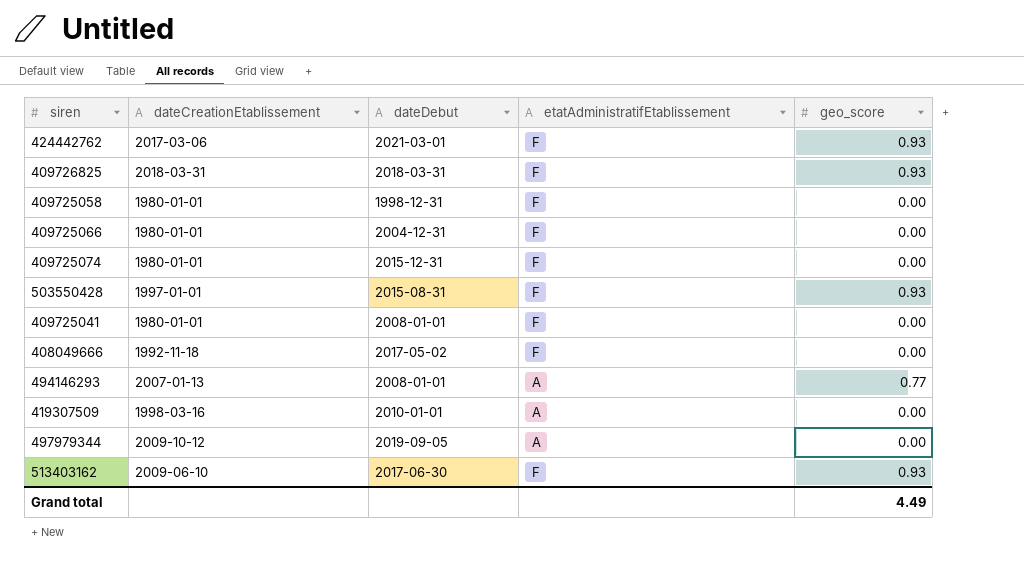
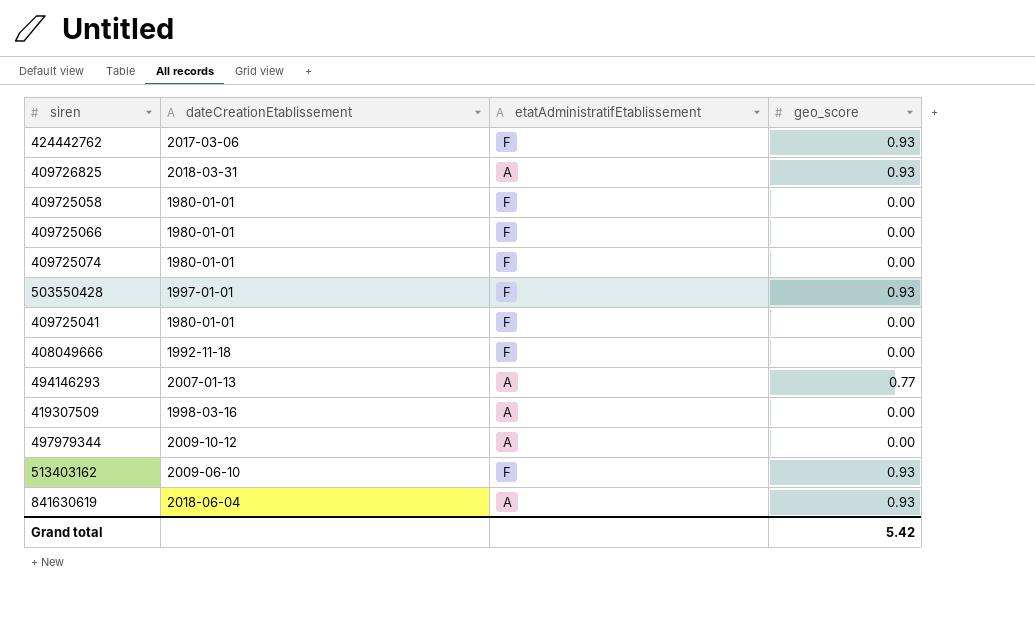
column dateDebut | position: 3 -> none
409726825 | etatAdministratifEtablissement: F -> A
row 841630619: none -> 2018-06-04 | A | 0.93
Grand total | geo_score: 4.49 -> 5.42

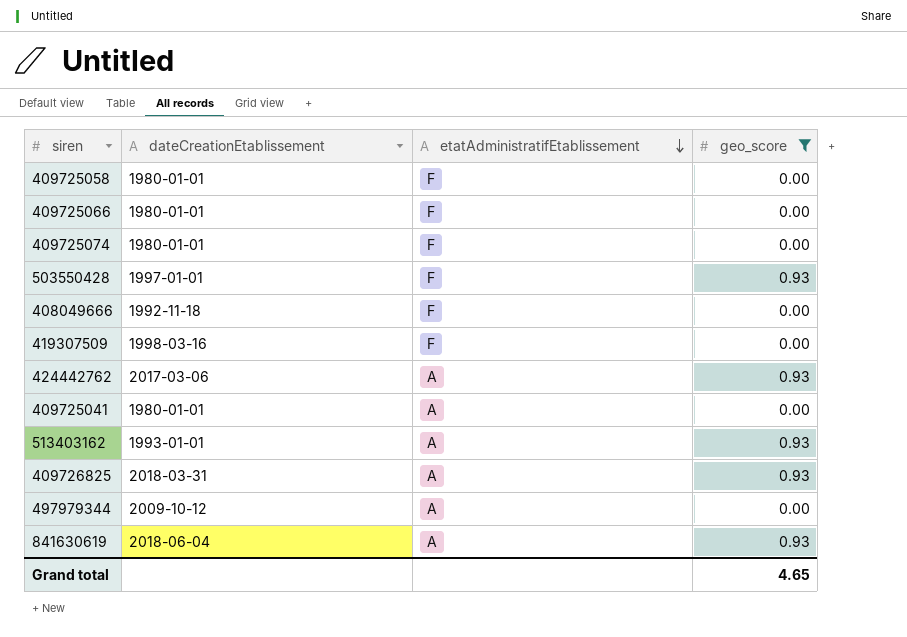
filter: none -> geo_score != 0.77
row order: none -> etatAdministratifEtablissement descending
419307509 | etatAdministratifEtablissement: A -> F
424442762 | etatAdministratifEtablissement: F -> A
409725041 | etatAdministratifEtablissement: F -> A
513403162 | dateCreationEtablissement: 2009-06-10 -> 1993-01-01
513403162 | etatAdministratifEtablissement: F -> A
Grand total | geo_score: 5.42 -> 4.65

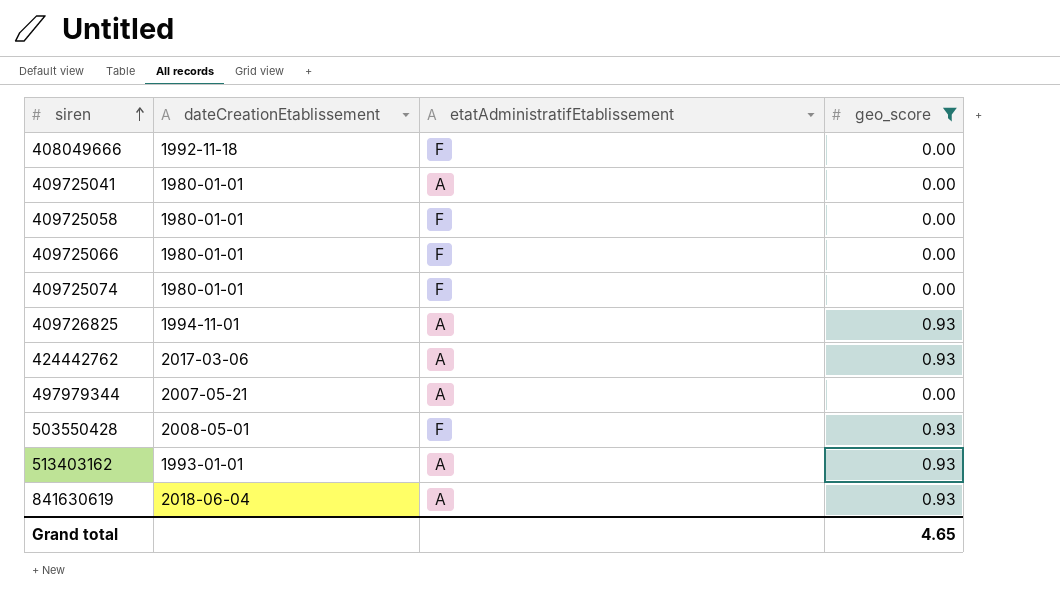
row order: etatAdministratifEtablissement descending -> siren ascending
row 419307509: 1998-03-16 | F | 0.00 -> none
409726825 | dateCreationEtablissement: 2018-03-31 -> 1994-11-01
497979344 | dateCreationEtablissement: 2009-10-12 -> 2007-05-21
503550428 | dateCreationEtablissement: 1997-01-01 -> 2008-05-01

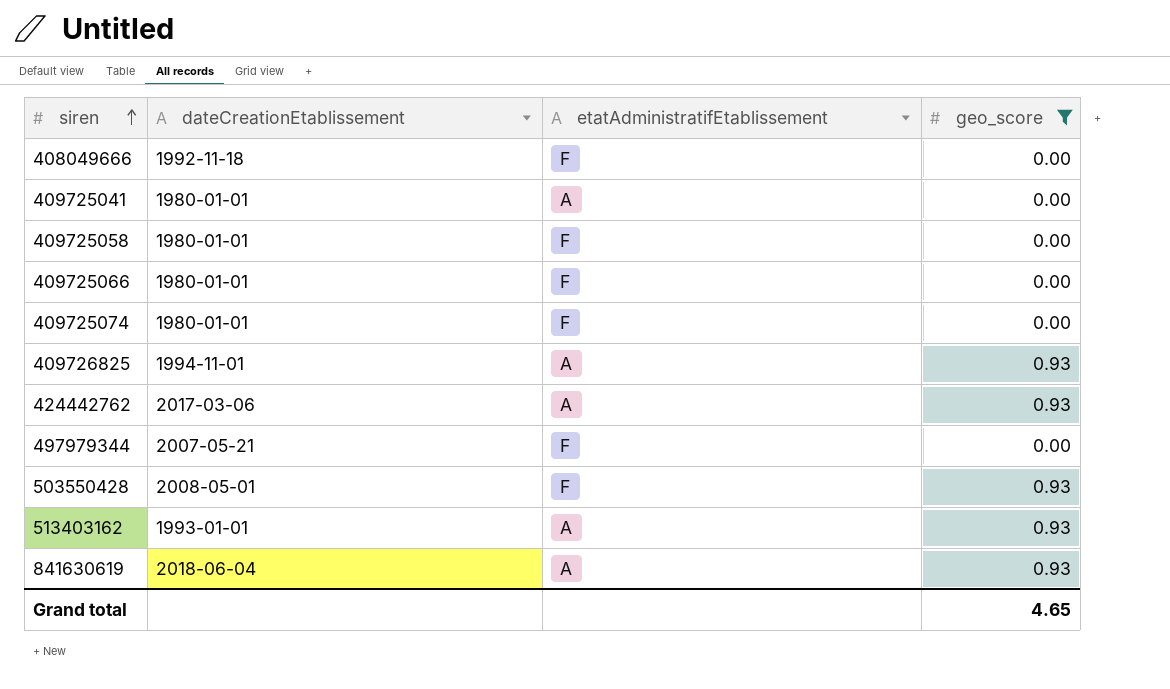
497979344 | etatAdministratifEtablissement: A -> F

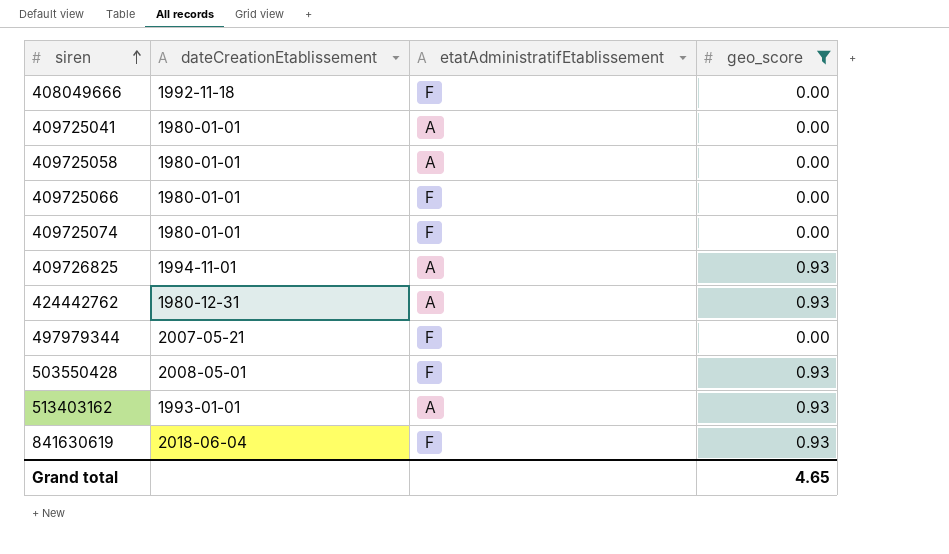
409725058 | etatAdministratifEtablissement: F -> A
424442762 | dateCreationEtablissement: 2017-03-06 -> 1980-12-31
841630619 | etatAdministratifEtablissement: A -> F

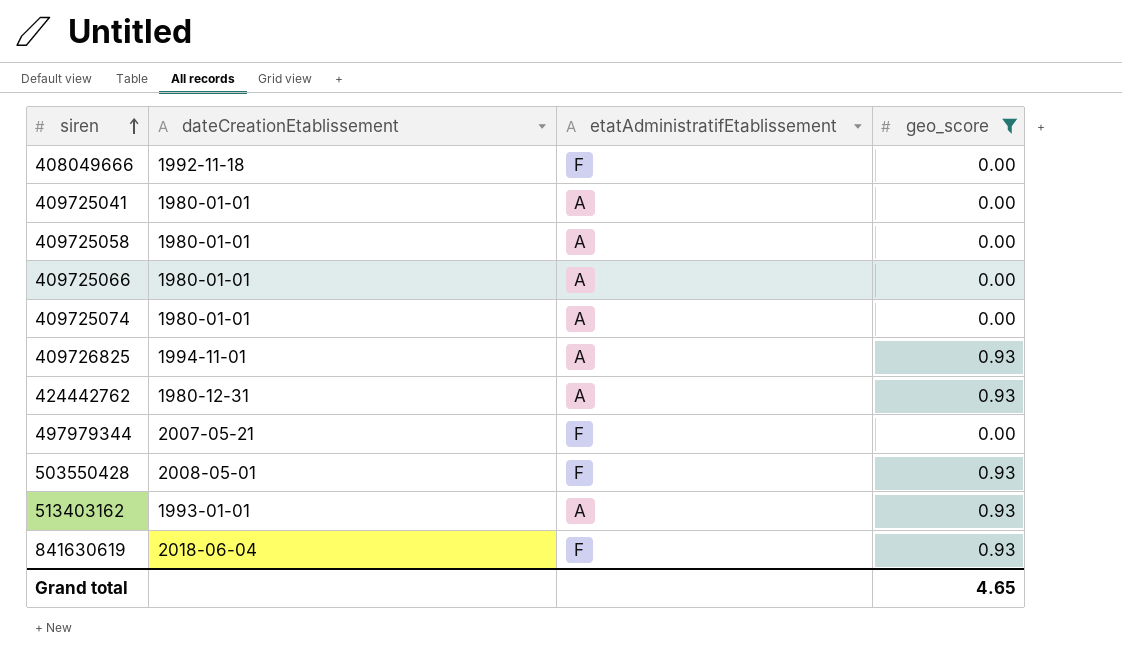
409725066 | etatAdministratifEtablissement: F -> A
409725074 | etatAdministratifEtablissement: F -> A

